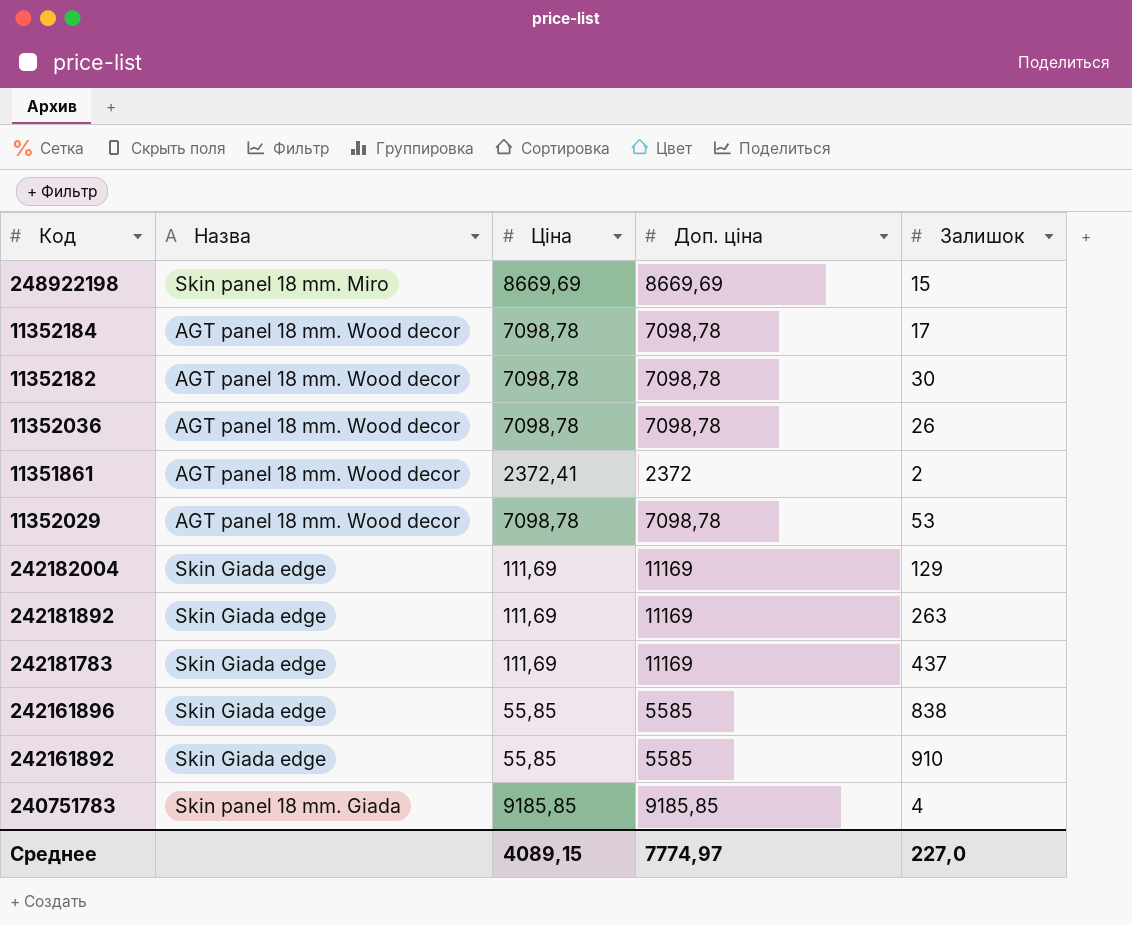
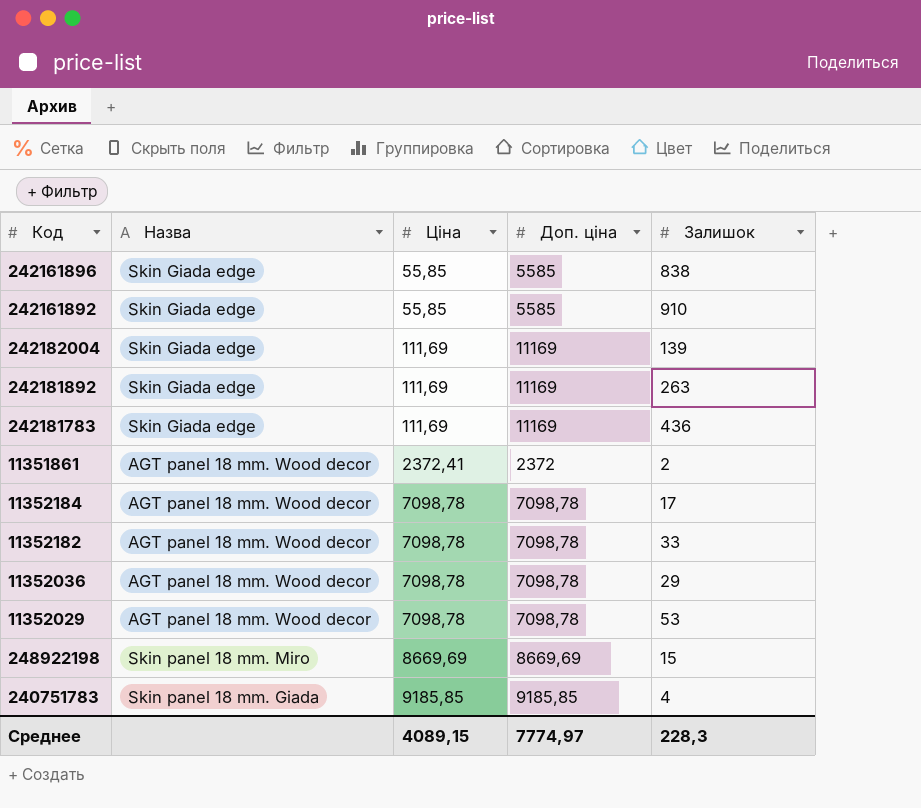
row order: none -> Ціна ascending
242182004 | Залишок: 129 -> 139
242181783 | Залишок: 437 -> 436
11352182 | Залишок: 30 -> 33
11352036 | Залишок: 26 -> 29
Среднее | Залишок: 227,0 -> 228,3

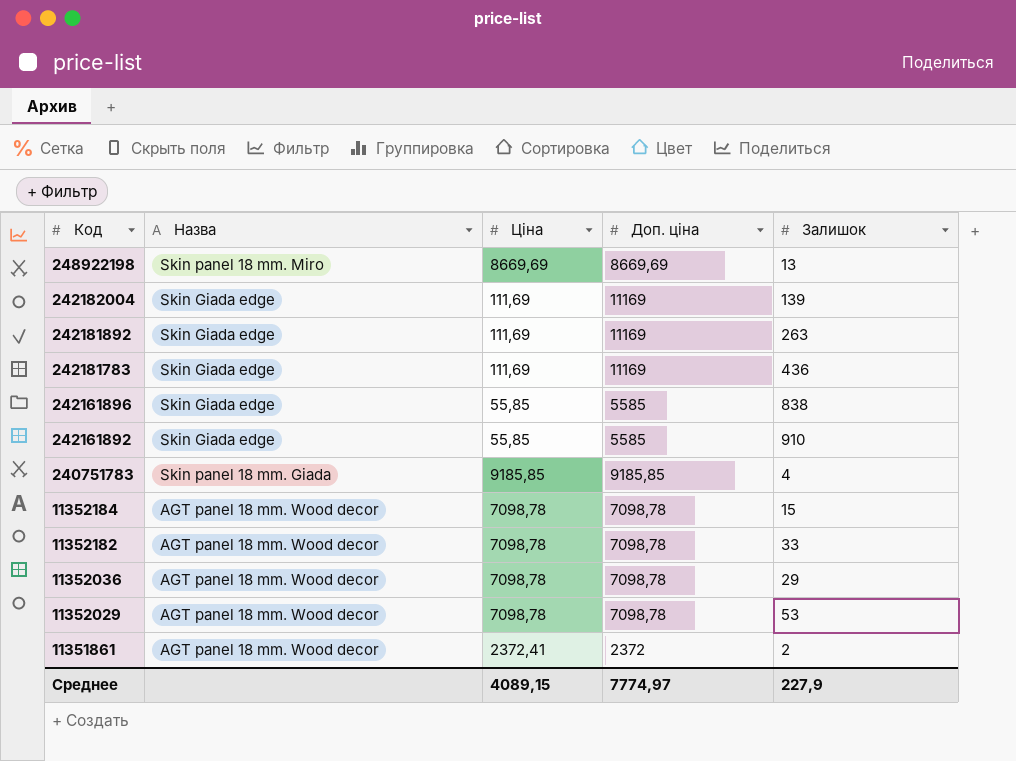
row order: Ціна ascending -> Код descending
248922198 | Залишок: 15 -> 13
11352184 | Залишок: 17 -> 15
Среднее | Залишок: 228,3 -> 227,9

